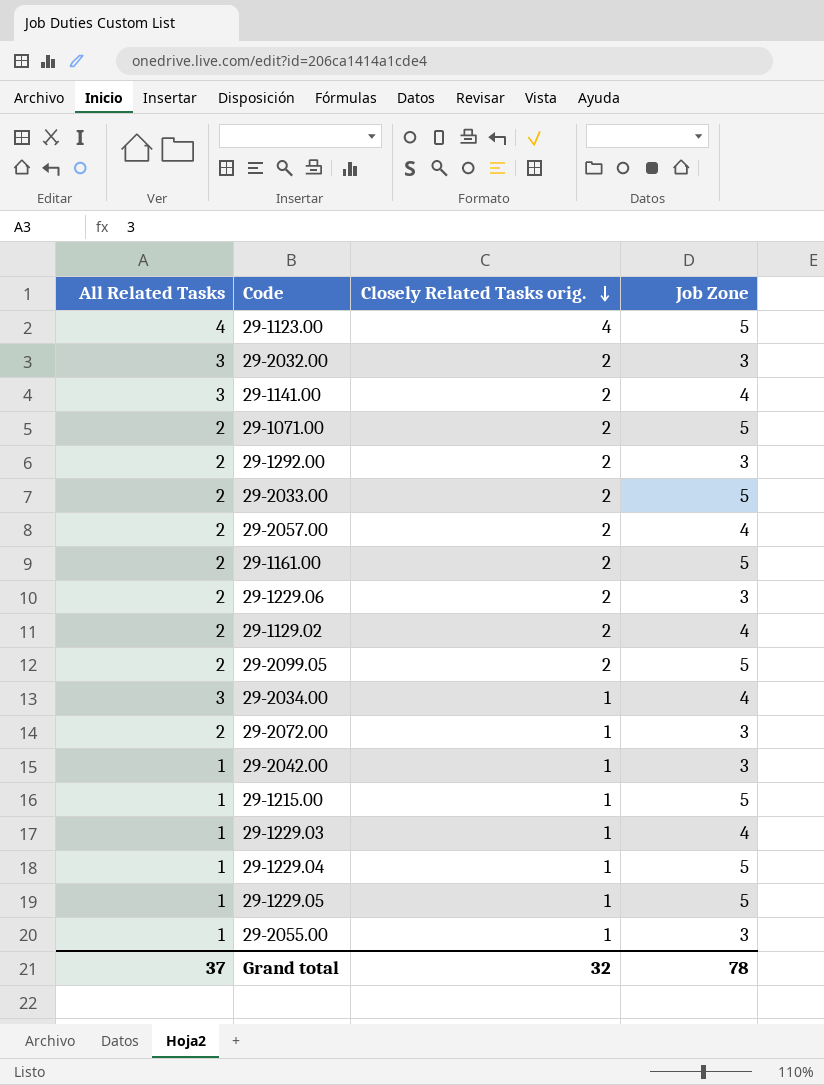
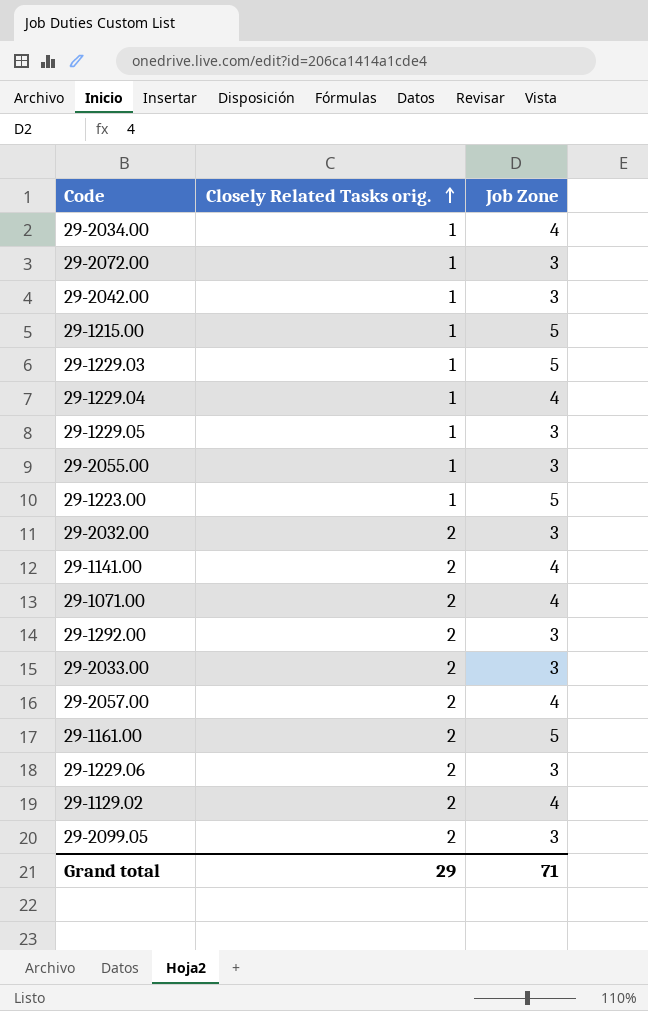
row order: Closely Related Tasks orig. descending -> Closely Related Tasks orig. ascending
column All Related Tasks | position: 1 -> none
row 29-1123.00: 4 | 4 | 5 -> none
29-1229.03 | Job Zone: 4 -> 5
29-1229.04 | Job Zone: 5 -> 4
29-1229.05 | Job Zone: 5 -> 3
row 29-1223.00: none -> 1 | 5
29-1071.00 | Job Zone: 5 -> 4
29-2033.00 | Job Zone: 5 -> 3
29-2099.05 | Job Zone: 5 -> 3
Grand total | Closely Related Tasks orig.: 32 -> 29
Grand total | Job Zone: 78 -> 71

